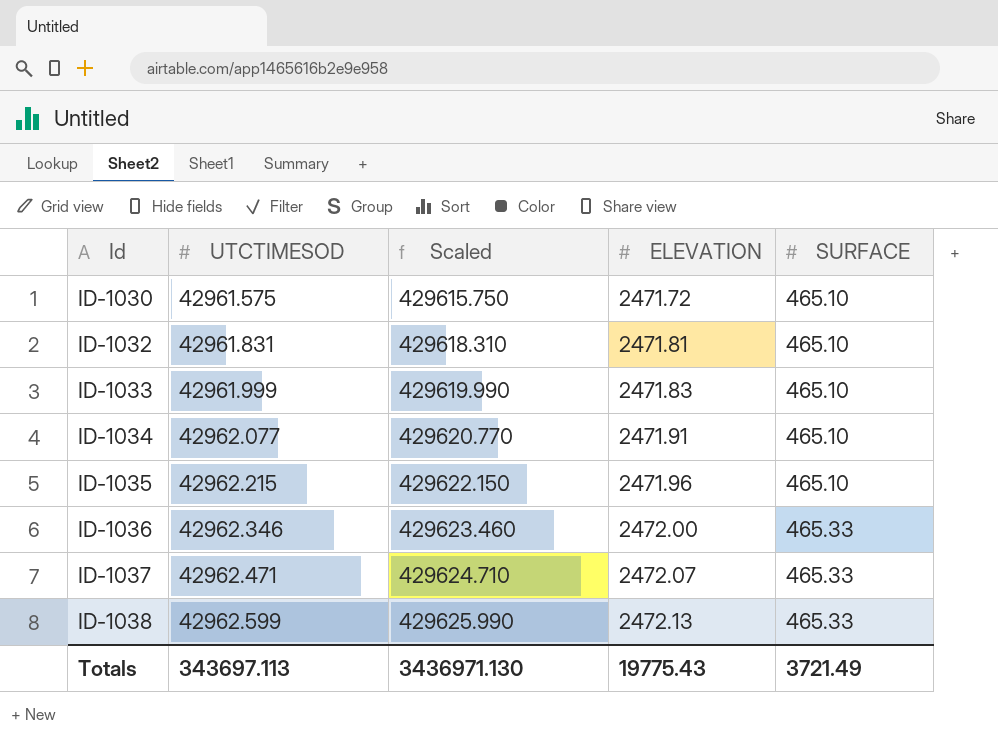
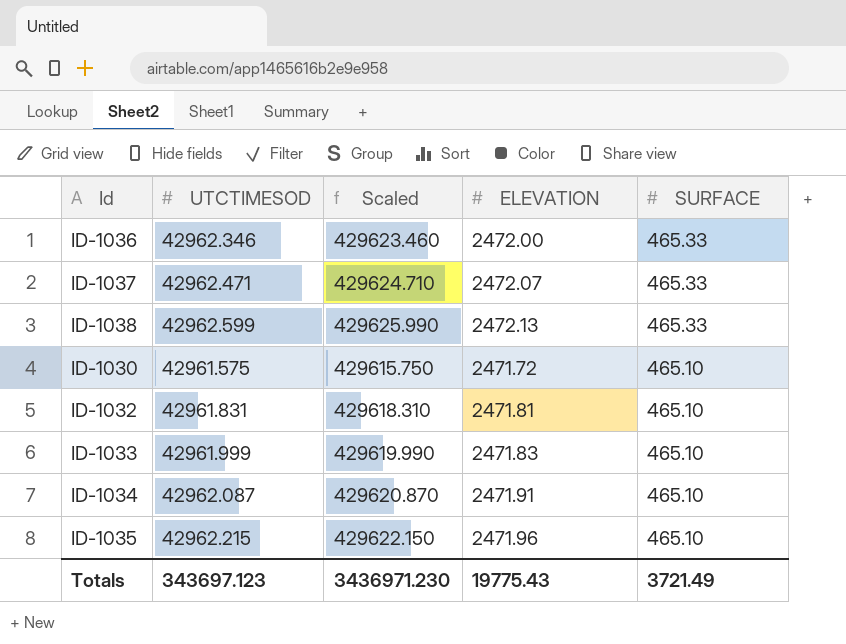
row order: Id ascending -> SURFACE descending
ID-1034 | UTCTIMESOD: 42962.077 -> 42962.087
ID-1034 | Scaled: 429620.770 -> 429620.870
Totals | UTCTIMESOD: 343697.113 -> 343697.123
Totals | Scaled: 3436971.130 -> 3436971.230

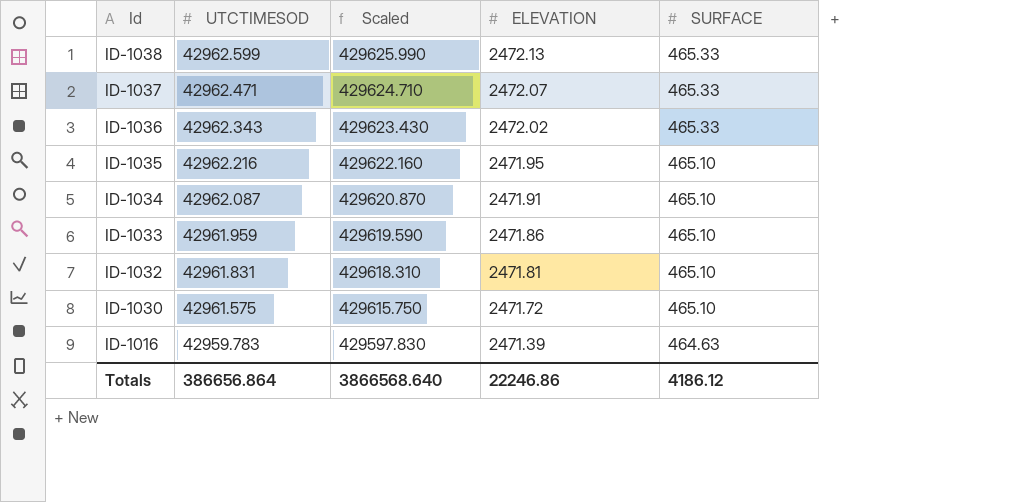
row order: SURFACE descending -> Id descending
ID-1036 | UTCTIMESOD: 42962.346 -> 42962.343
ID-1036 | Scaled: 429623.460 -> 429623.430
ID-1036 | ELEVATION: 2472.00 -> 2472.02
ID-1035 | UTCTIMESOD: 42962.215 -> 42962.216
ID-1035 | Scaled: 429622.150 -> 429622.160
ID-1035 | ELEVATION: 2471.96 -> 2471.95
ID-1033 | UTCTIMESOD: 42961.999 -> 42961.959
ID-1033 | Scaled: 429619.990 -> 429619.590
ID-1033 | ELEVATION: 2471.83 -> 2471.86
row ID-1016: none -> 42959.783 | 429597.830 | 2471.39 | 464.63
Totals | UTCTIMESOD: 343697.123 -> 386656.864
Totals | Scaled: 3436971.230 -> 3866568.640
Totals | ELEVATION: 19775.43 -> 22246.86
Totals | SURFACE: 3721.49 -> 4186.12

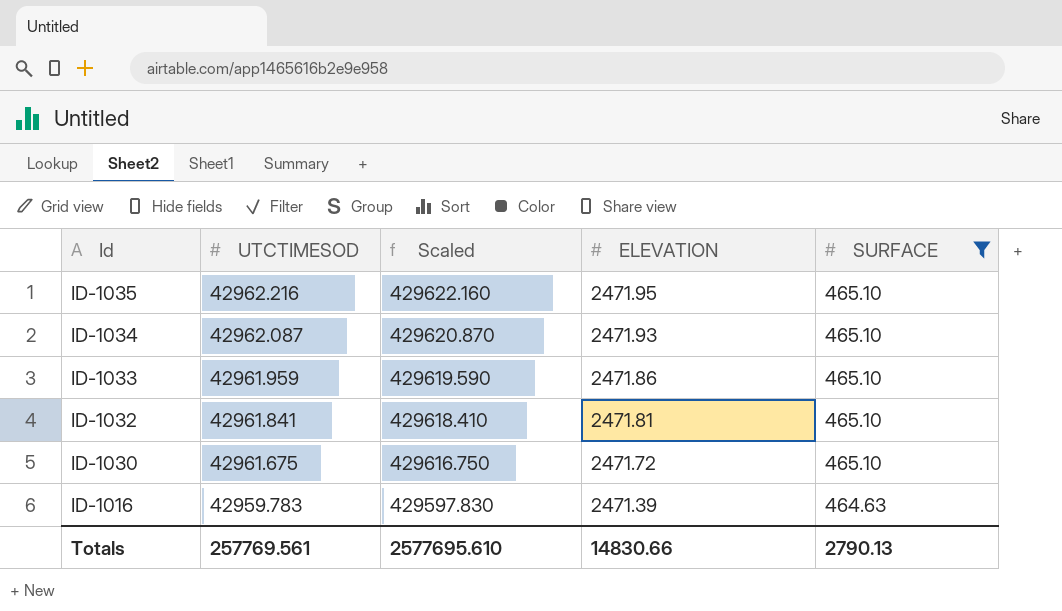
filter: none -> SURFACE != 465.33
ID-1034 | ELEVATION: 2471.91 -> 2471.93
ID-1032 | UTCTIMESOD: 42961.831 -> 42961.841
ID-1032 | Scaled: 429618.310 -> 429618.410
ID-1030 | UTCTIMESOD: 42961.575 -> 42961.675
ID-1030 | Scaled: 429615.750 -> 429616.750
Totals | UTCTIMESOD: 386656.864 -> 257769.561
Totals | Scaled: 3866568.640 -> 2577695.610
Totals | ELEVATION: 22246.86 -> 14830.66
Totals | SURFACE: 4186.12 -> 2790.13

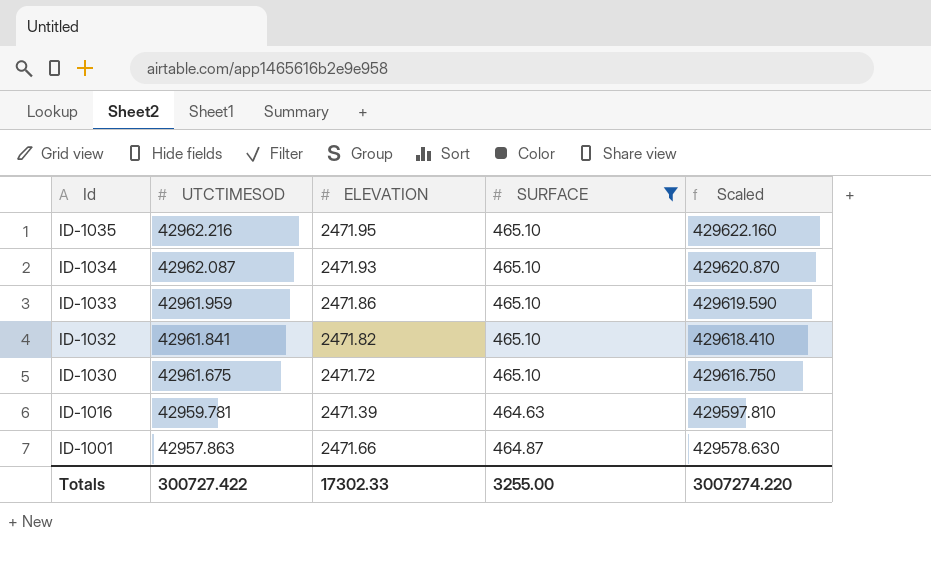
column Scaled | position: 3 -> 5
ID-1032 | ELEVATION: 2471.81 -> 2471.82
ID-1016 | UTCTIMESOD: 42959.783 -> 42959.781
ID-1016 | Scaled: 429597.830 -> 429597.810
row ID-1001: none -> 42957.863 | 2471.66 | 464.87 | 429578.630
Totals | UTCTIMESOD: 257769.561 -> 300727.422
Totals | ELEVATION: 14830.66 -> 17302.33
Totals | SURFACE: 2790.13 -> 3255.00
Totals | Scaled: 2577695.610 -> 3007274.220

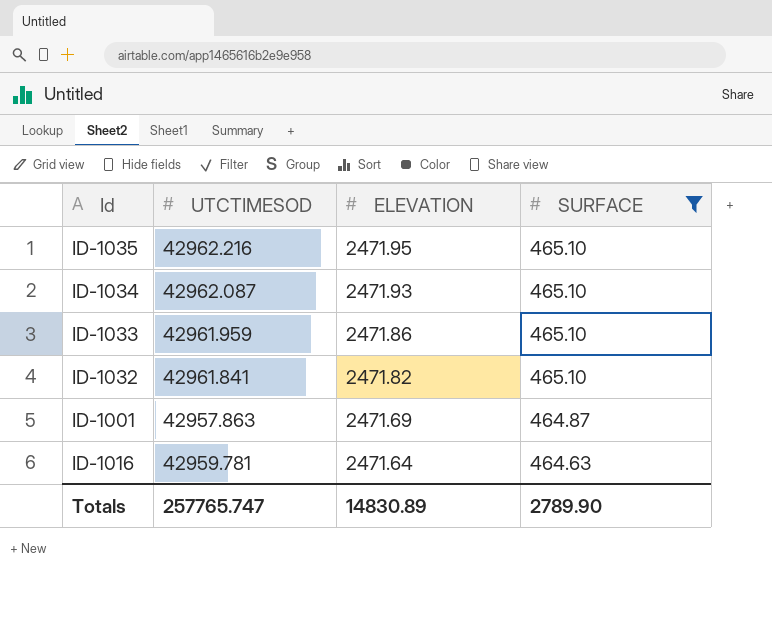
row order: Id descending -> ELEVATION descending
column Scaled | formula: [UTCTIMESOD] * 10 -> none
row ID-1030: 42961.675 | 2471.72 | 465.10 | 429616.750 -> none
ID-1001 | ELEVATION: 2471.66 -> 2471.69
ID-1016 | ELEVATION: 2471.39 -> 2471.64
Totals | UTCTIMESOD: 300727.422 -> 257765.747
Totals | ELEVATION: 17302.33 -> 14830.89
Totals | SURFACE: 3255.00 -> 2789.90

